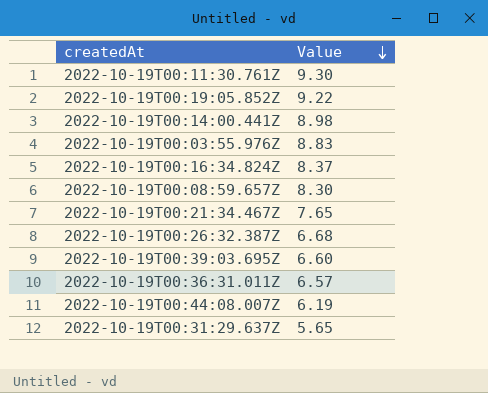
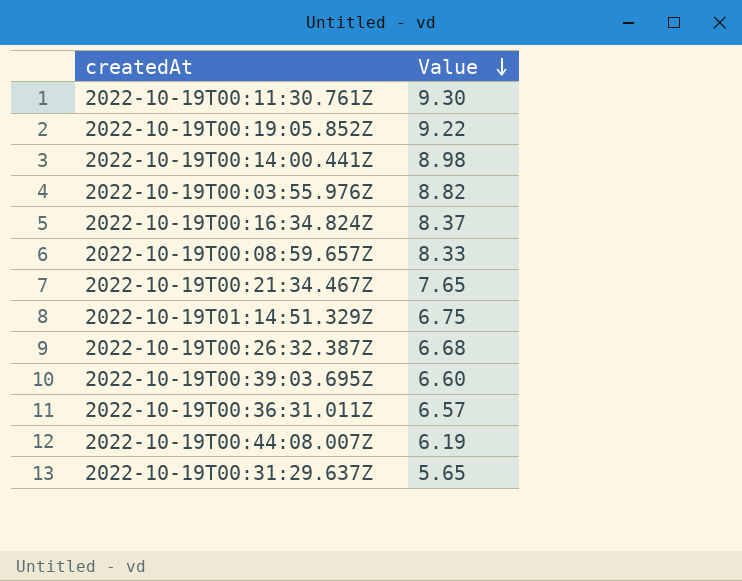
2022-10-19T00:03:55.976Z | Value: 8.83 -> 8.82
2022-10-19T00:08:59.657Z | Value: 8.30 -> 8.33
row 2022-10-19T01:14:51.329Z: none -> 6.75

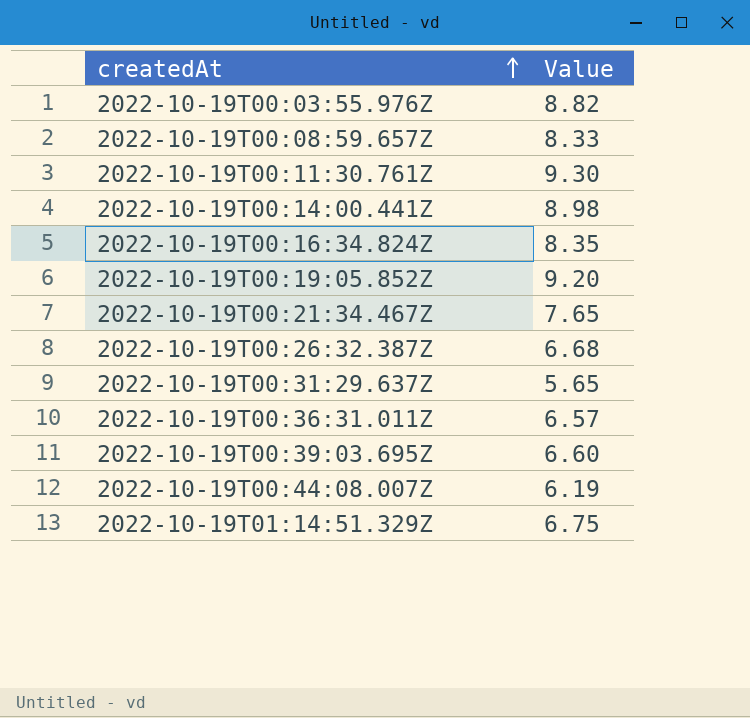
row order: Value descending -> createdAt ascending
2022-10-19T00:16:34.824Z | Value: 8.37 -> 8.35
2022-10-19T00:19:05.852Z | Value: 9.22 -> 9.20

